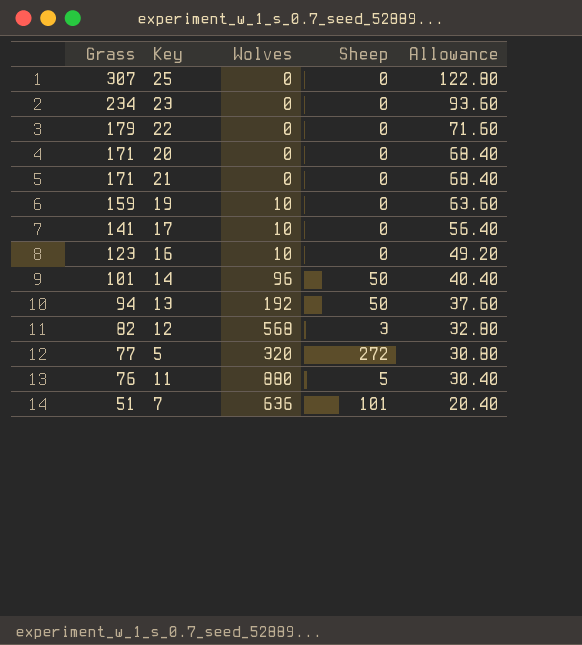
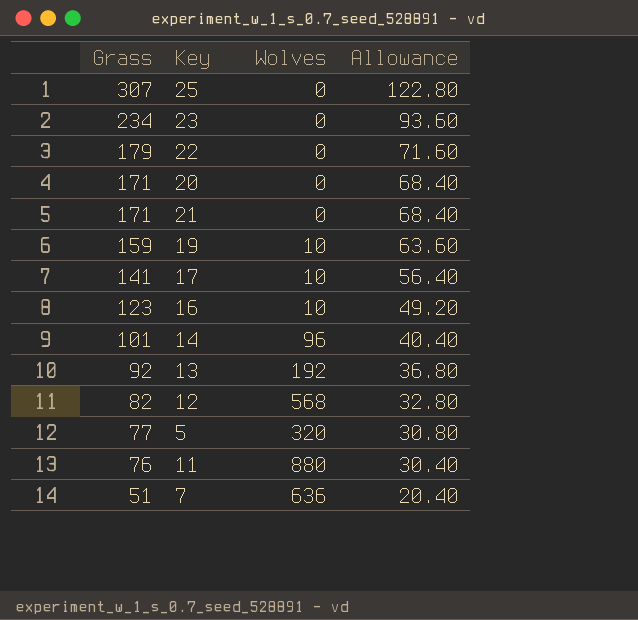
column Sheep | position: 4 -> none
13 | Grass: 94 -> 92
13 | Allowance: 37.60 -> 36.80

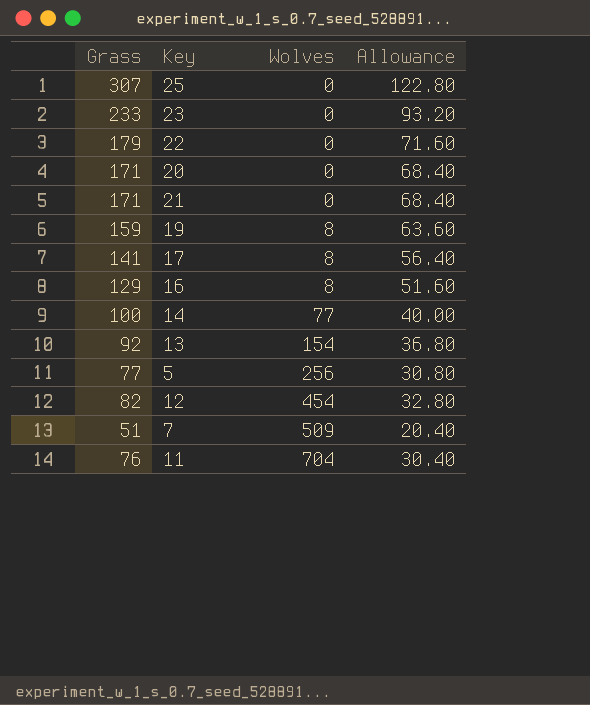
row order: Grass descending -> Wolves ascending
23 | Grass: 234 -> 233
23 | Allowance: 93.60 -> 93.20
19 | Wolves: 10 -> 8
17 | Wolves: 10 -> 8
16 | Grass: 123 -> 129
16 | Wolves: 10 -> 8
16 | Allowance: 49.20 -> 51.60
14 | Grass: 101 -> 100
14 | Wolves: 96 -> 77
14 | Allowance: 40.40 -> 40.00
13 | Wolves: 192 -> 154
5 | Wolves: 320 -> 256
12 | Wolves: 568 -> 454
7 | Wolves: 636 -> 509
11 | Wolves: 880 -> 704

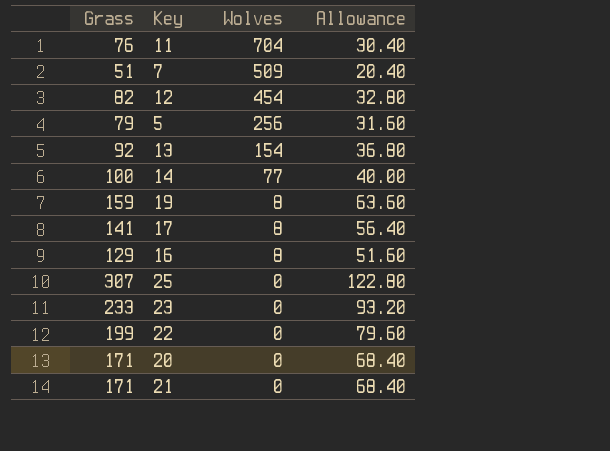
row order: Wolves ascending -> Wolves descending
5 | Grass: 77 -> 79
5 | Allowance: 30.80 -> 31.60
22 | Grass: 179 -> 199
22 | Allowance: 71.60 -> 79.60

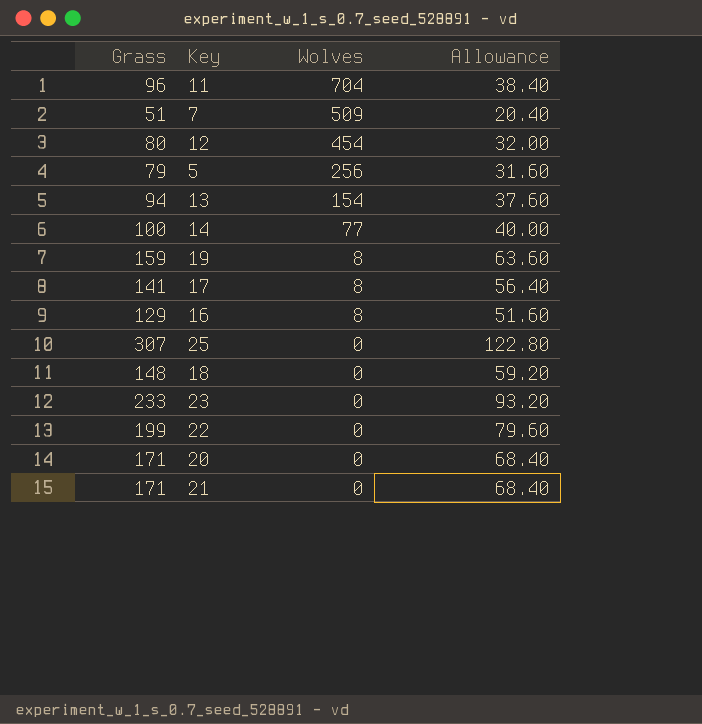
11 | Grass: 76 -> 96
11 | Allowance: 30.40 -> 38.40
12 | Grass: 82 -> 80
12 | Allowance: 32.80 -> 32.00
13 | Grass: 92 -> 94
13 | Allowance: 36.80 -> 37.60
row 18: none -> 148 | 0 | 59.20

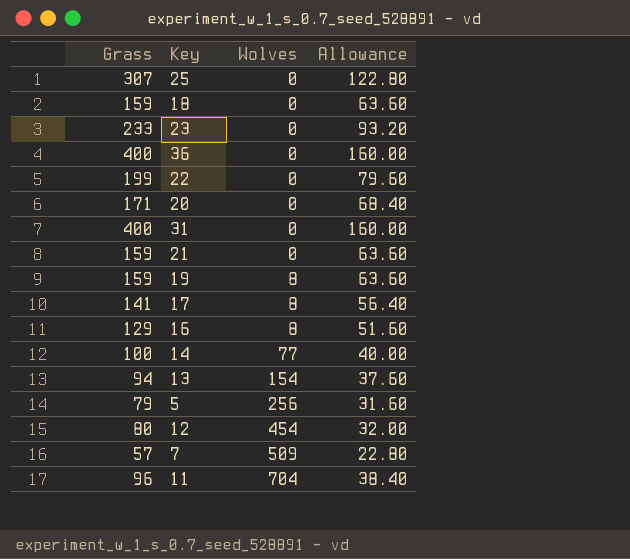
row order: Wolves descending -> Wolves ascending
18 | Grass: 148 -> 159
18 | Allowance: 59.20 -> 63.60
row 36: none -> 400 | 0 | 160.00
row 31: none -> 400 | 0 | 160.00
21 | Grass: 171 -> 159
21 | Allowance: 68.40 -> 63.60
7 | Grass: 51 -> 57
7 | Allowance: 20.40 -> 22.80

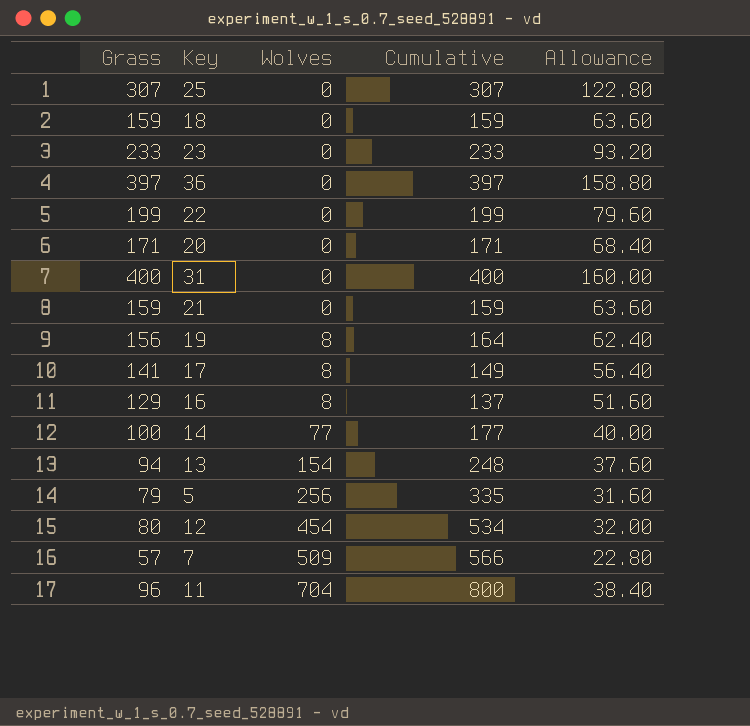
column Cumulative | formula: none -> [Grass] + [Wolves]
36 | Grass: 400 -> 397
36 | Allowance: 160.00 -> 158.80
19 | Grass: 159 -> 156
19 | Allowance: 63.60 -> 62.40

